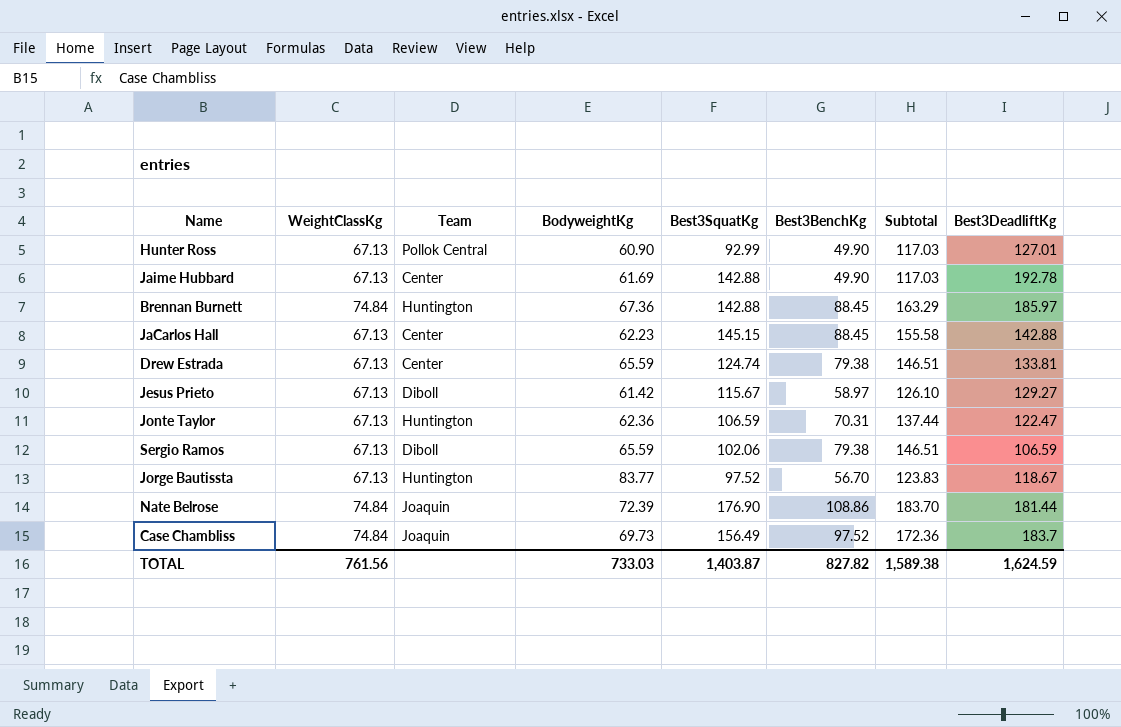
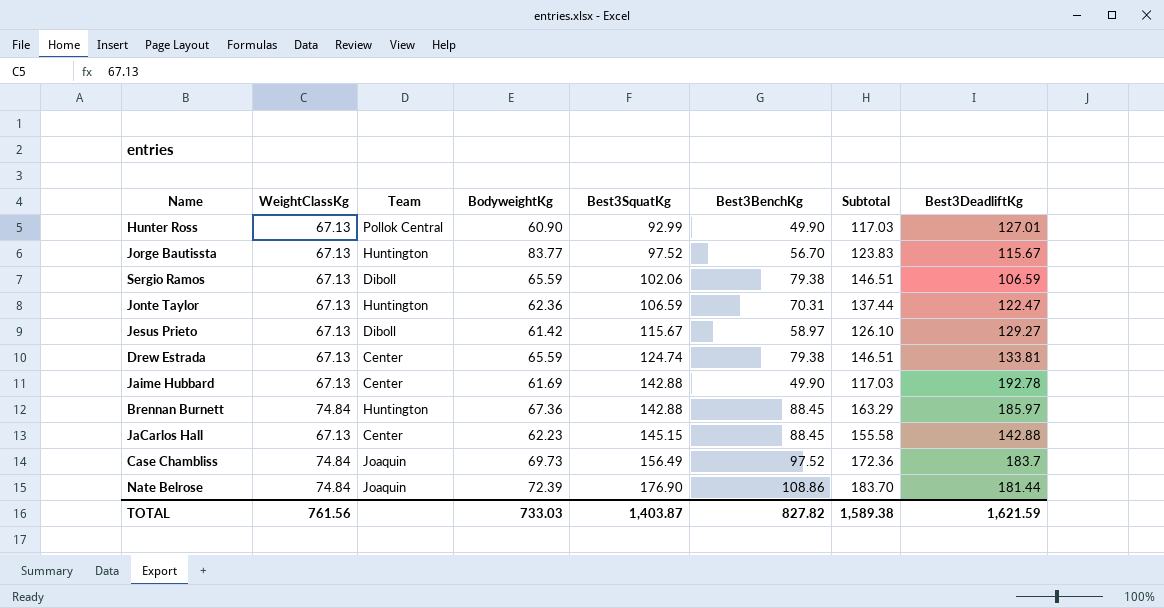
row order: none -> Best3SquatKg ascending
Jorge Bautissta | Best3DeadliftKg: 118.67 -> 115.67
TOTAL | Best3DeadliftKg: 1,624.59 -> 1,621.59

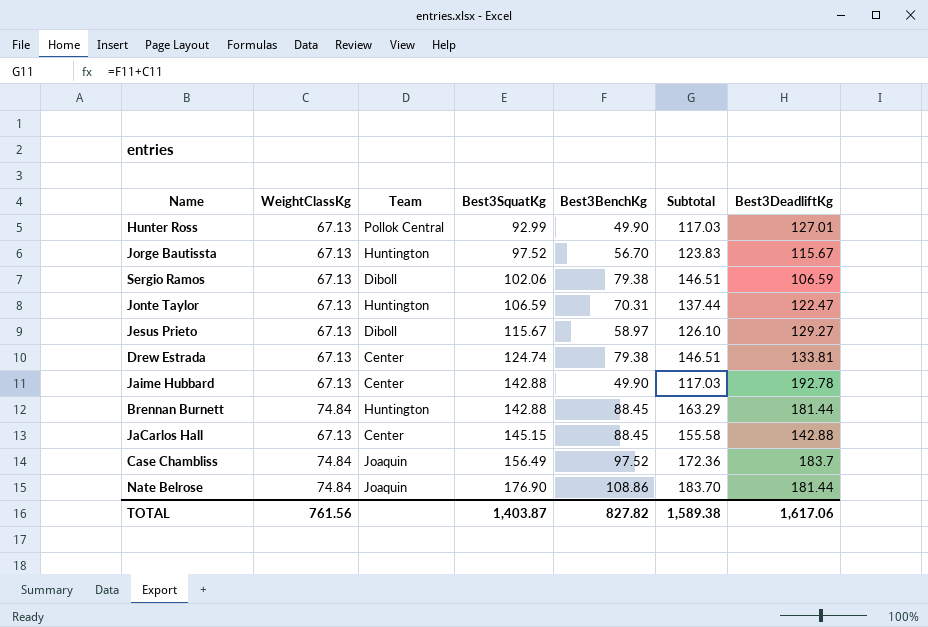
column BodyweightKg | position: 4 -> none
Brennan Burnett | Best3DeadliftKg: 185.97 -> 181.44
TOTAL | Best3DeadliftKg: 1,621.59 -> 1,617.06

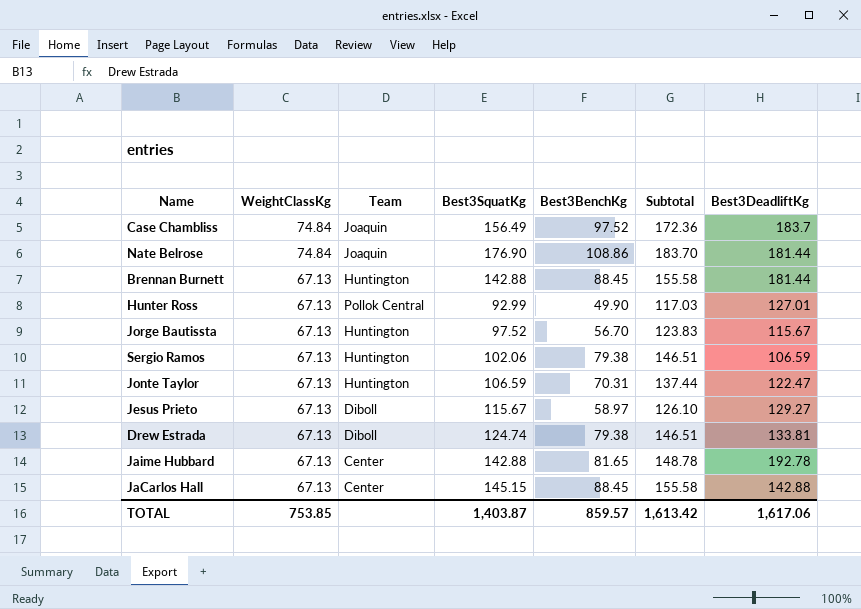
row order: Best3SquatKg ascending -> WeightClassKg descending
Brennan Burnett | WeightClassKg: 74.84 -> 67.13
Brennan Burnett | Subtotal: 163.29 -> 155.58
Sergio Ramos | Team: Diboll -> Huntington
Drew Estrada | Team: Center -> Diboll
Jaime Hubbard | Best3BenchKg: 49.90 -> 81.65
Jaime Hubbard | Subtotal: 117.03 -> 148.78
TOTAL | WeightClassKg: 761.56 -> 753.85
TOTAL | Best3BenchKg: 827.82 -> 859.57
TOTAL | Subtotal: 1,589.38 -> 1,613.42

